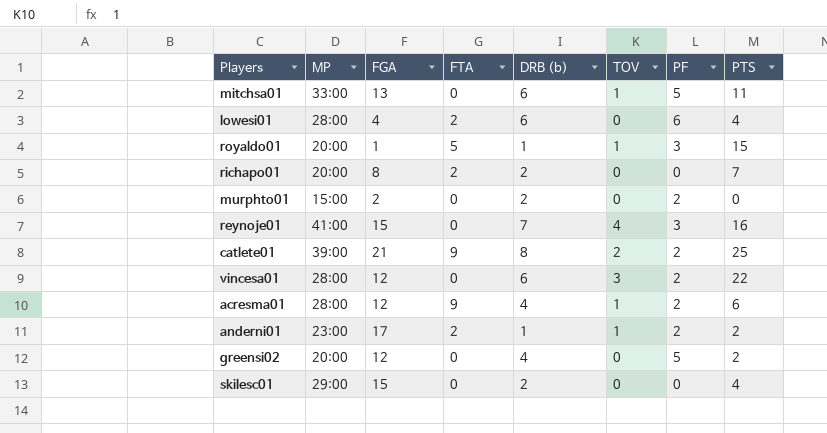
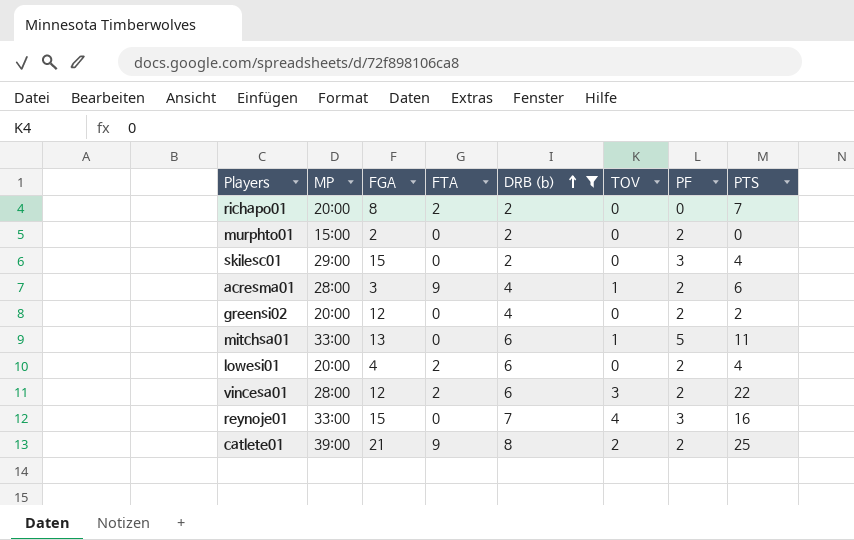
filter: none -> DRB (b) != 1
row order: none -> DRB (b) ascending
skilesc01 | PF: 0 -> 3
acresma01 | FGA: 12 -> 3
greensi02 | PF: 5 -> 2
lowesi01 | MP: 28:00 -> 20:00
lowesi01 | PF: 6 -> 2
vincesa01 | FTA: 0 -> 2
reynoje01 | MP: 41:00 -> 33:00

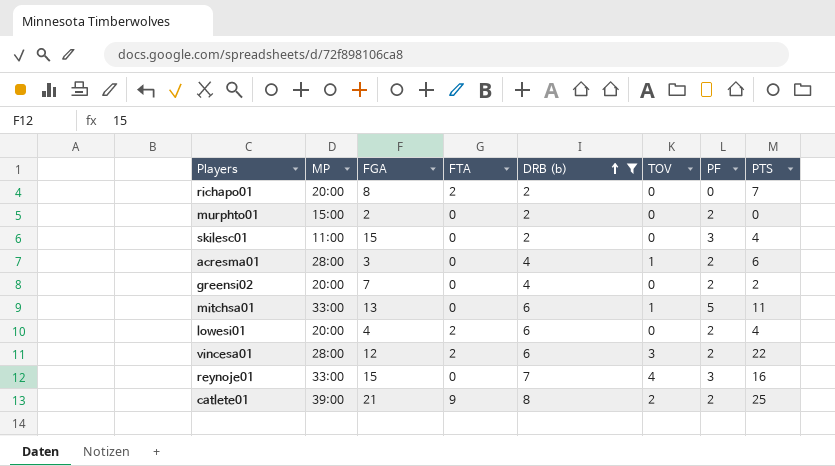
skilesc01 | MP: 29:00 -> 11:00
acresma01 | FTA: 9 -> 0
greensi02 | FGA: 12 -> 7

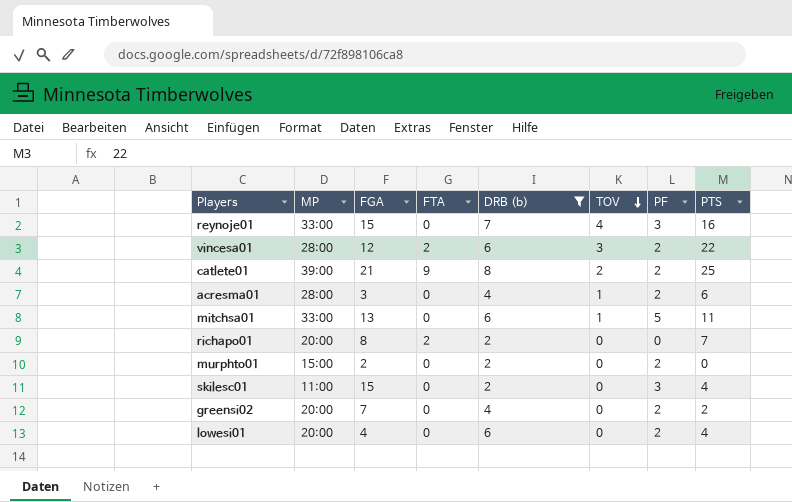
row order: DRB (b) ascending -> TOV descending
lowesi01 | FTA: 2 -> 0

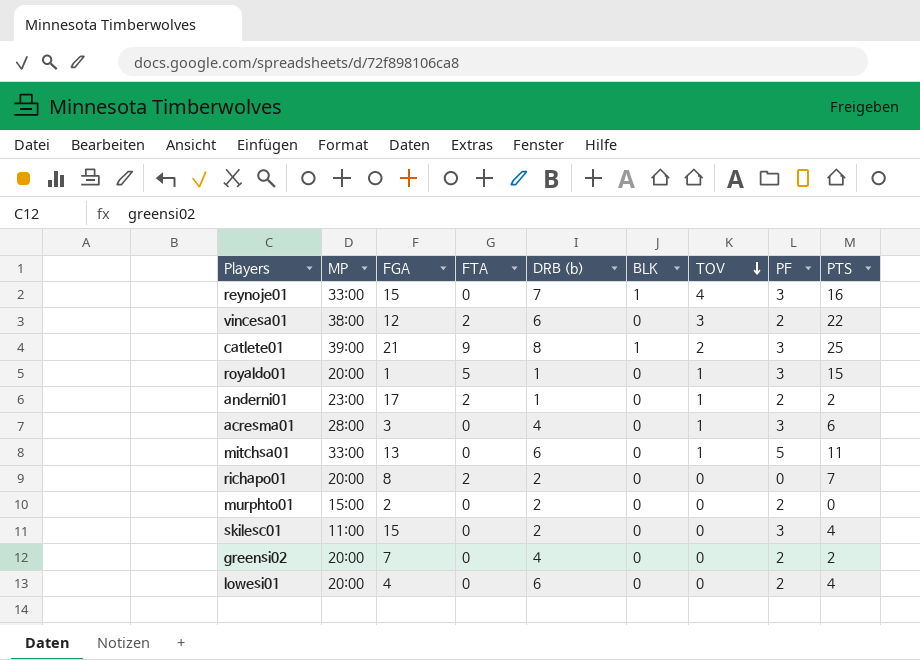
filter: DRB (b) != 1 -> none
column BLK | position: none -> 6
vincesa01 | MP: 28:00 -> 38:00
catlete01 | PF: 2 -> 3
acresma01 | PF: 2 -> 3

